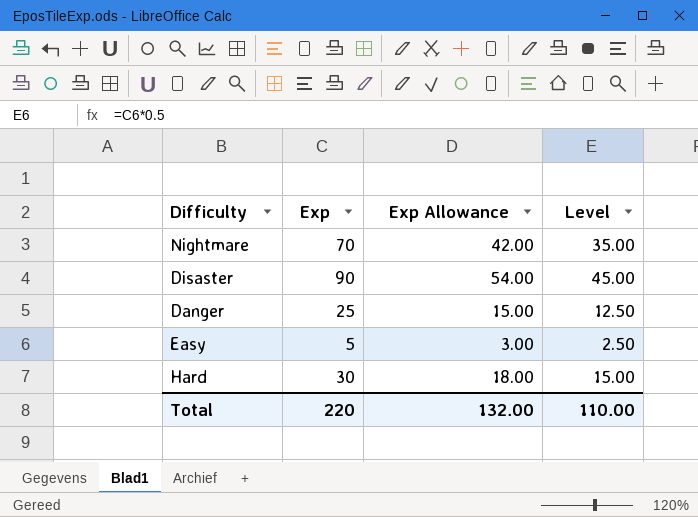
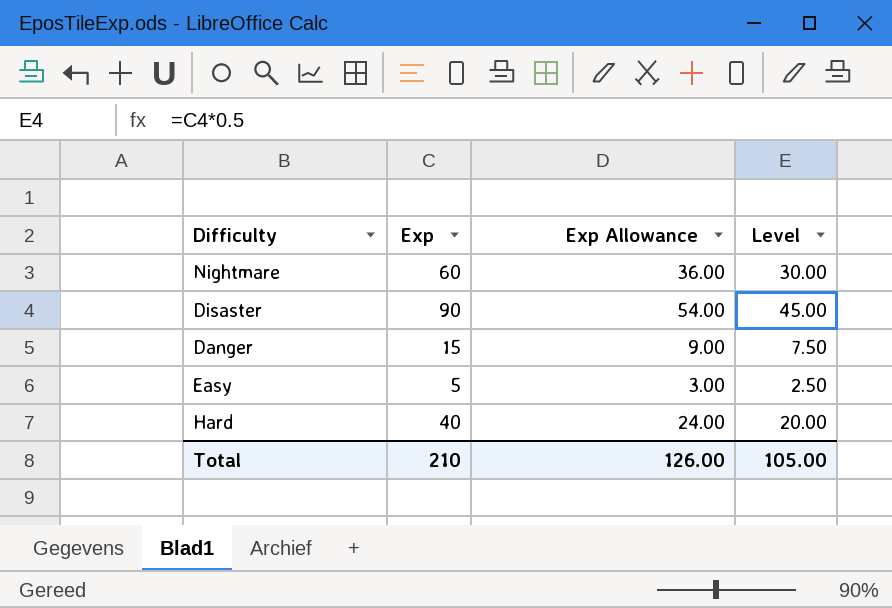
Nightmare | Exp: 70 -> 60
Nightmare | Exp Allowance: 42.00 -> 36.00
Nightmare | Level: 35.00 -> 30.00
Danger | Exp: 25 -> 15
Danger | Exp Allowance: 15.00 -> 9.00
Danger | Level: 12.50 -> 7.50
Hard | Exp: 30 -> 40
Hard | Exp Allowance: 18.00 -> 24.00
Hard | Level: 15.00 -> 20.00
Total | Exp: 220 -> 210
Total | Exp Allowance: 132.00 -> 126.00
Total | Level: 110.00 -> 105.00

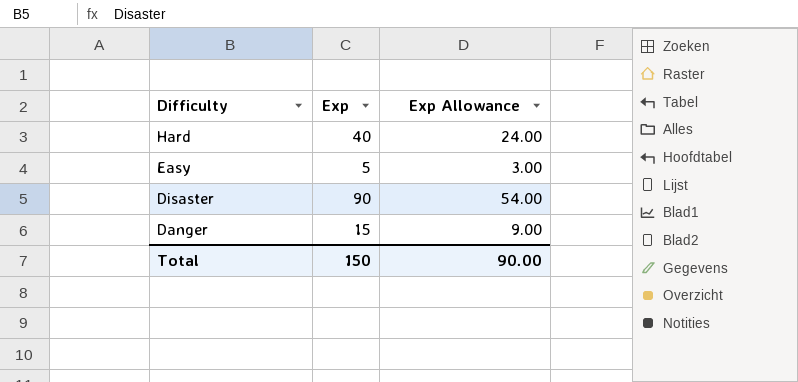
row order: none -> Difficulty descending
column Level | formula: [Exp] * 0.5 -> none
row Nightmare: 60 | 36.00 | 30.00 -> none
Total | Exp: 210 -> 150
Total | Exp Allowance: 126.00 -> 90.00

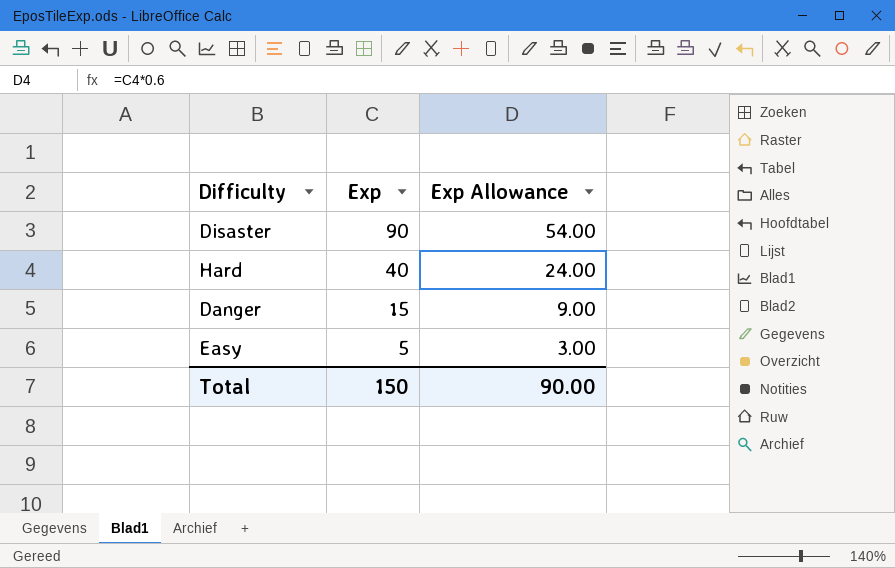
row order: Difficulty descending -> Exp descending

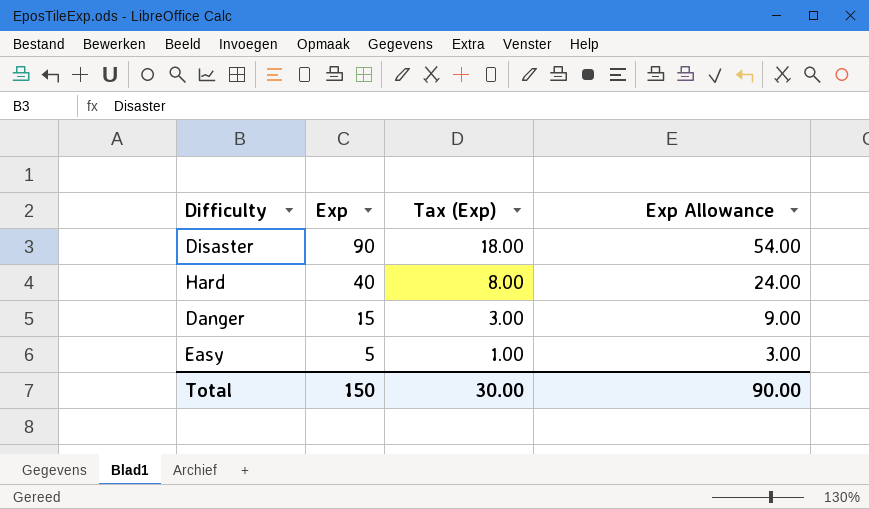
column Tax (Exp) | formula: none -> [Exp] * 0.2

